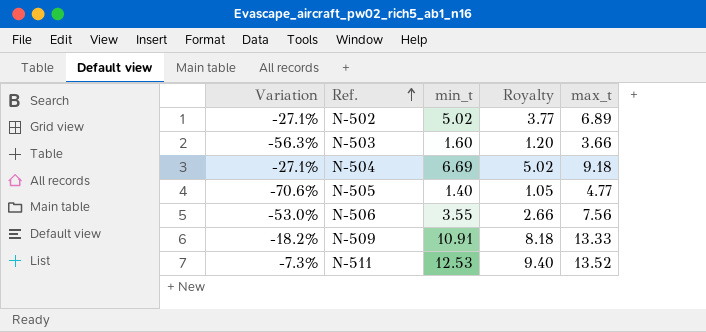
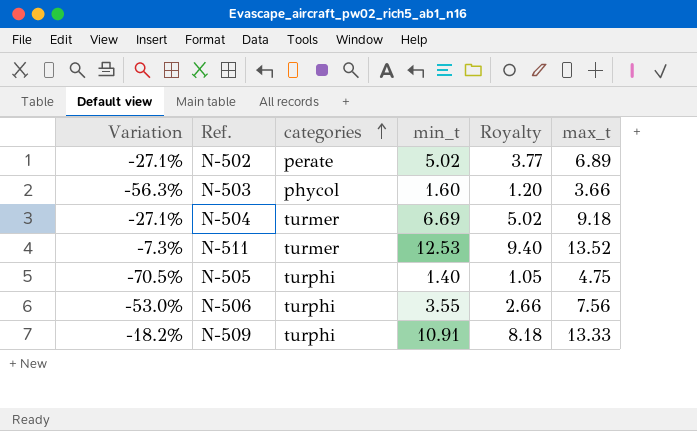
row order: Ref. ascending -> categories ascending
column categories | position: none -> 3
N-505 | Variation: -70.6% -> -70.5%
N-505 | max_t: 4.77 -> 4.75

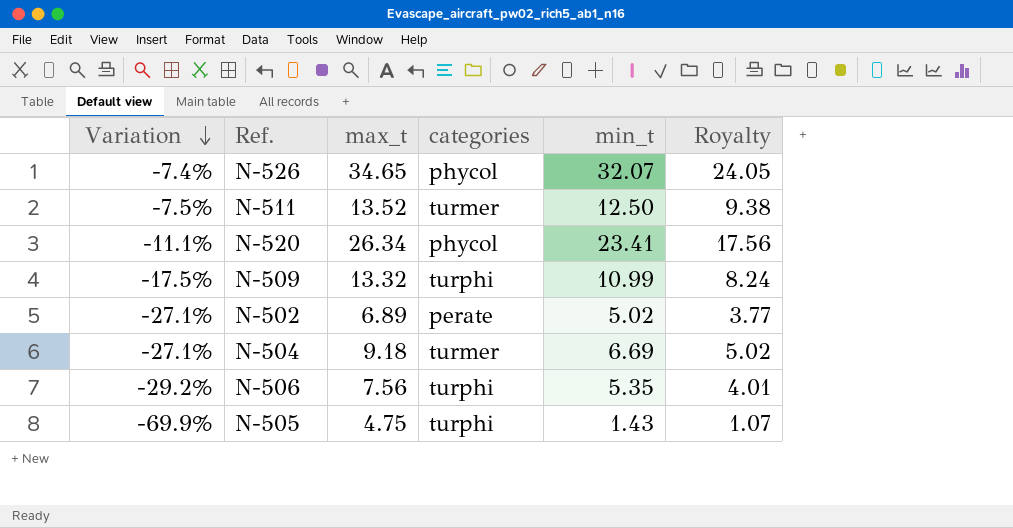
row order: categories ascending -> Variation descending
column max_t | position: 6 -> 3
row N-503: -56.3% | phycol | 1.60 | 1.20 | 3.66 -> none
row N-526: none -> -7.4% | 34.65 | phycol | 32.07 | 24.05
N-511 | Variation: -7.3% -> -7.5%
N-511 | min_t: 12.53 -> 12.50
N-511 | Royalty: 9.40 -> 9.38
row N-520: none -> -11.1% | 26.34 | phycol | 23.41 | 17.56
N-509 | Variation: -18.2% -> -17.5%
N-509 | max_t: 13.33 -> 13.32
N-509 | min_t: 10.91 -> 10.99
N-509 | Royalty: 8.18 -> 8.24
N-506 | Variation: -53.0% -> -29.2%
N-506 | min_t: 3.55 -> 5.35
N-506 | Royalty: 2.66 -> 4.01
N-505 | Variation: -70.5% -> -69.9%
N-505 | min_t: 1.40 -> 1.43
N-505 | Royalty: 1.05 -> 1.07

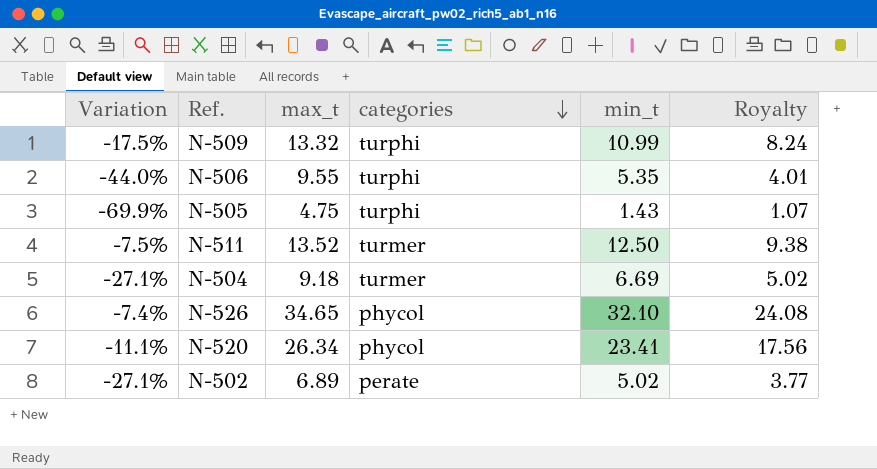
row order: Variation descending -> categories descending
N-506 | Variation: -29.2% -> -44.0%
N-506 | max_t: 7.56 -> 9.55
N-526 | min_t: 32.07 -> 32.10
N-526 | Royalty: 24.05 -> 24.08

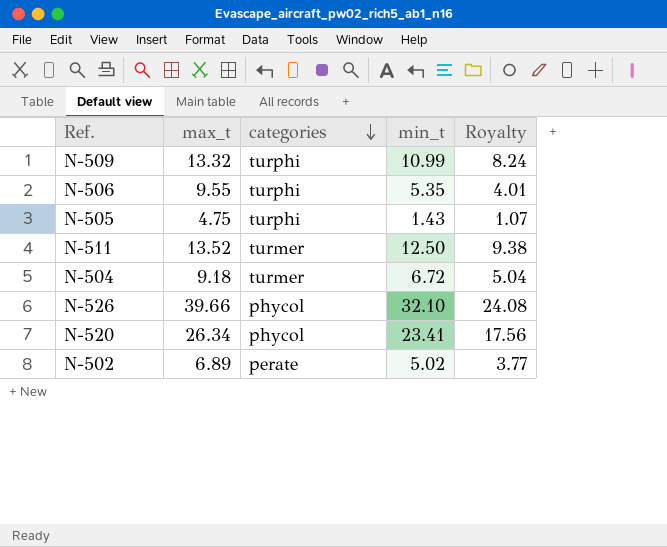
column Variation | formula: ([min_t] - [max_t]) / [max_t] -> none
N-504 | min_t: 6.69 -> 6.72
N-504 | Royalty: 5.02 -> 5.04
N-526 | max_t: 34.65 -> 39.66

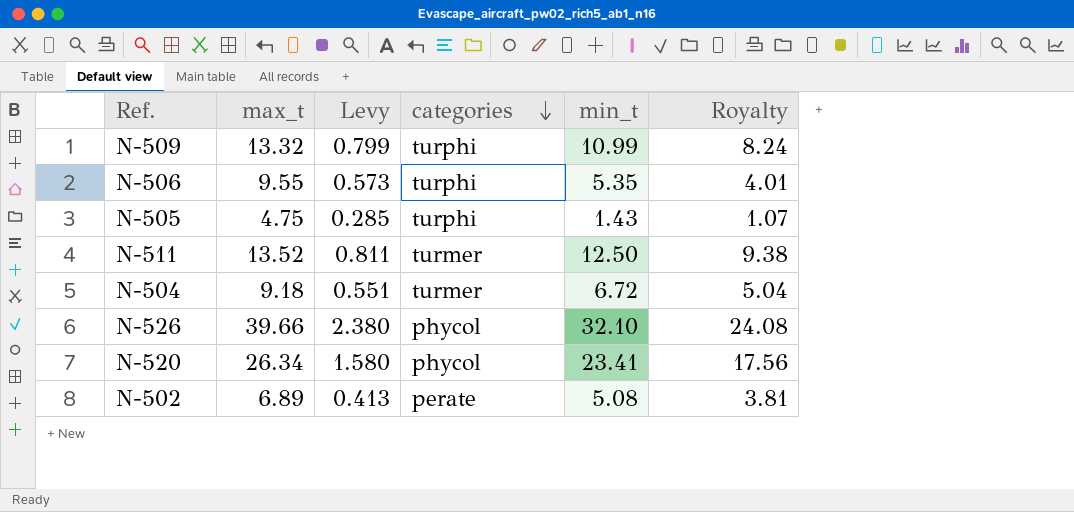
column Levy | formula: none -> [max_t] * 0.06
N-502 | min_t: 5.02 -> 5.08
N-502 | Royalty: 3.77 -> 3.81

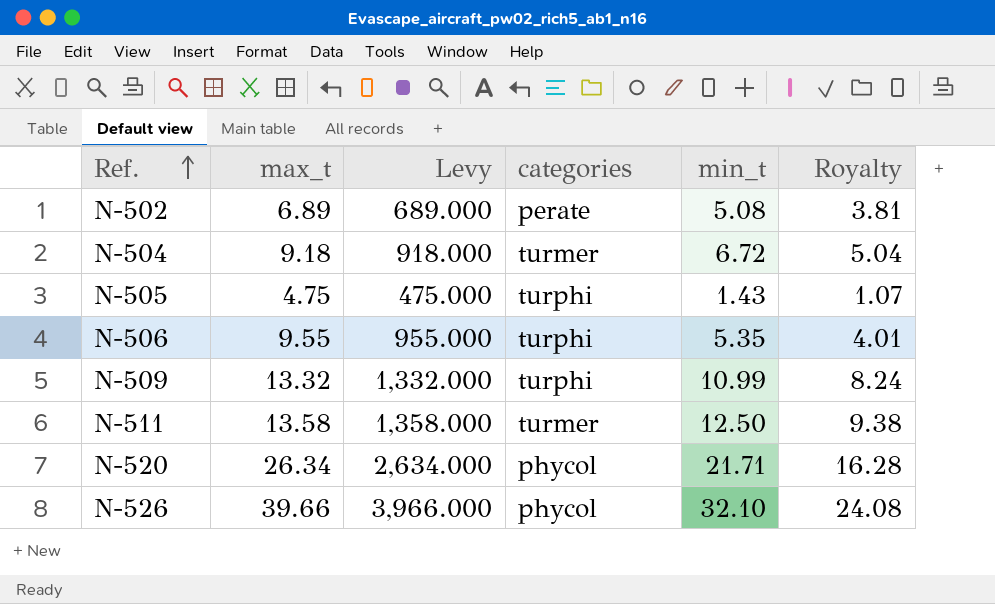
row order: categories descending -> Ref. ascending
column Levy | formula: [max_t] * 0.06 -> [max_t] * 100
N-511 | max_t: 13.52 -> 13.58
N-520 | min_t: 23.41 -> 21.71
N-520 | Royalty: 17.56 -> 16.28

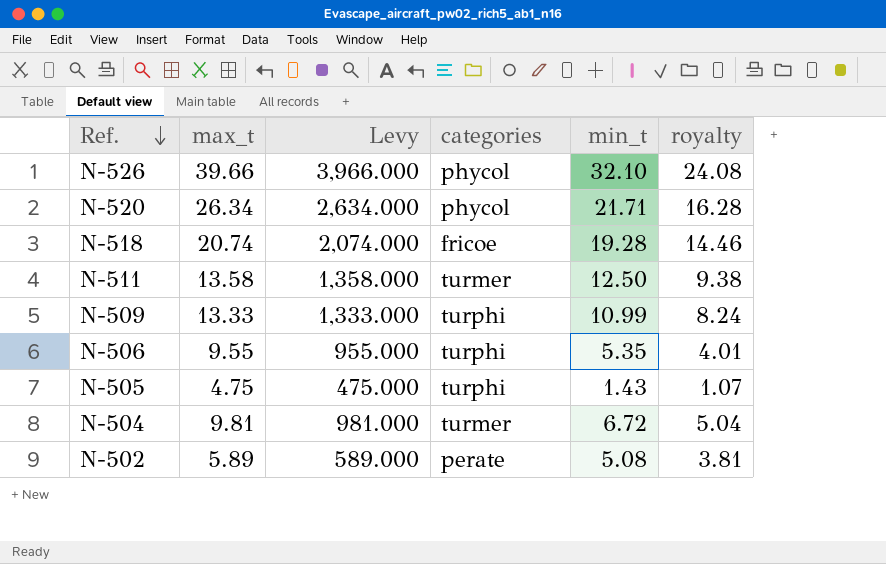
row order: Ref. ascending -> Ref. descending
column name: Royalty -> royalty
row N-518: none -> 20.74 | 2,074.000 | fricoe | 19.28 | 14.46
N-509 | max_t: 13.32 -> 13.33
N-509 | Levy: 1,332.000 -> 1,333.000
N-504 | max_t: 9.18 -> 9.81
N-504 | Levy: 918.000 -> 981.000
N-502 | max_t: 6.89 -> 5.89
N-502 | Levy: 689.000 -> 589.000

